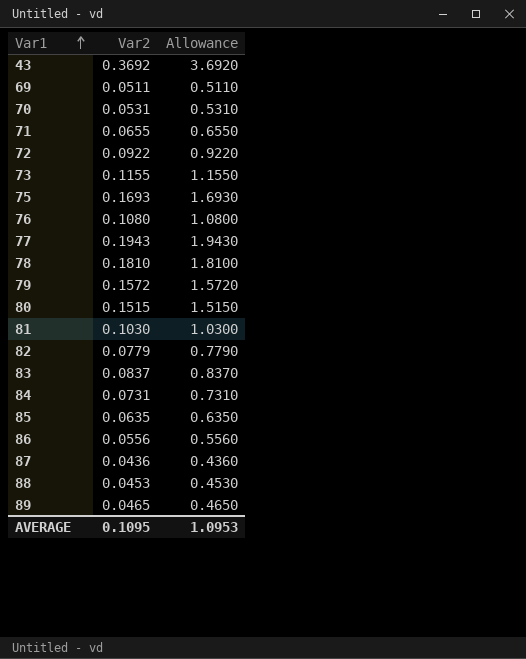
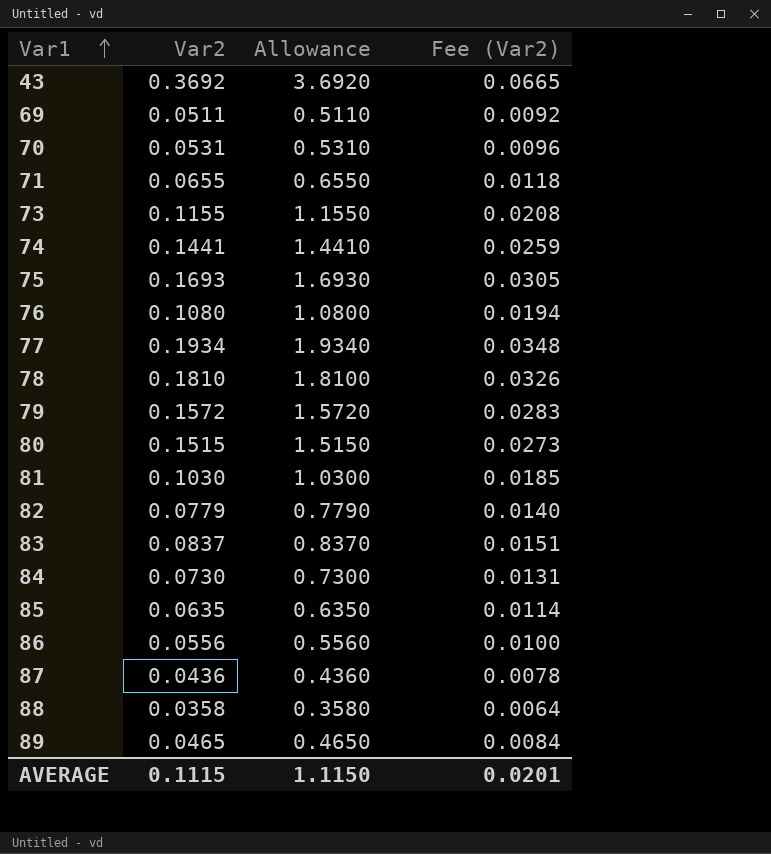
column Fee (Var2) | formula: none -> [Var2] * 0.18
row 72: 0.0922 | 0.9220 -> none
row 74: none -> 0.1441 | 1.4410 | 0.0259
77 | Var2: 0.1943 -> 0.1934
77 | Allowance: 1.9430 -> 1.9340
84 | Var2: 0.0731 -> 0.0730
84 | Allowance: 0.7310 -> 0.7300
88 | Var2: 0.0453 -> 0.0358
88 | Allowance: 0.4530 -> 0.3580
AVERAGE | Var2: 0.1095 -> 0.1115
AVERAGE | Allowance: 1.0953 -> 1.1150

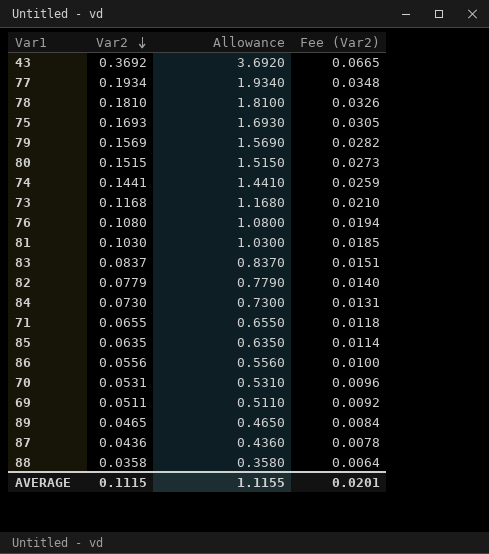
row order: Var1 ascending -> Var2 descending
79 | Var2: 0.1572 -> 0.1569
79 | Allowance: 1.5720 -> 1.5690
79 | Fee (Var2): 0.0283 -> 0.0282
73 | Var2: 0.1155 -> 0.1168
73 | Allowance: 1.1550 -> 1.1680
73 | Fee (Var2): 0.0208 -> 0.0210
AVERAGE | Allowance: 1.1150 -> 1.1155

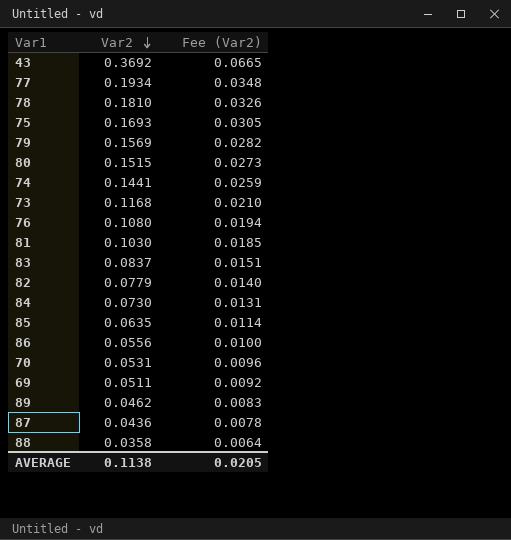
column Allowance | formula: [Var2] * 10 -> none
row 71: 0.0655 | 0.6550 | 0.0118 -> none
89 | Var2: 0.0465 -> 0.0462
89 | Fee (Var2): 0.0084 -> 0.0083
AVERAGE | Var2: 0.1115 -> 0.1138
AVERAGE | Fee (Var2): 0.0201 -> 0.0205

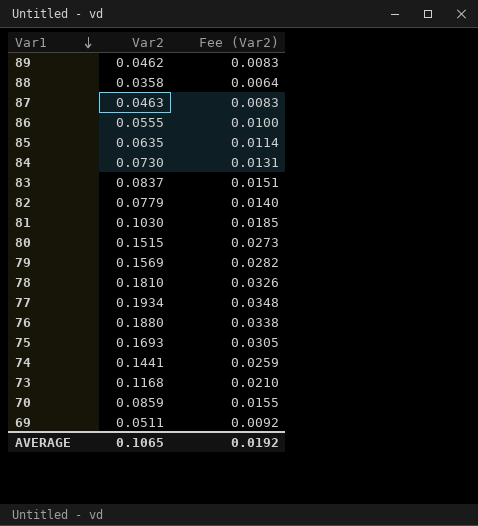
row order: Var2 descending -> Var1 descending
row 43: 0.3692 | 0.0665 -> none
87 | Var2: 0.0436 -> 0.0463
87 | Fee (Var2): 0.0078 -> 0.0083
86 | Var2: 0.0556 -> 0.0555
76 | Var2: 0.1080 -> 0.1880
76 | Fee (Var2): 0.0194 -> 0.0338
70 | Var2: 0.0531 -> 0.0859
70 | Fee (Var2): 0.0096 -> 0.0155
AVERAGE | Var2: 0.1138 -> 0.1065
AVERAGE | Fee (Var2): 0.0205 -> 0.0192

